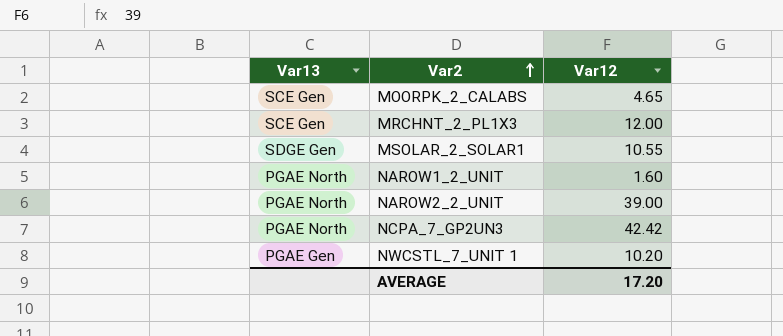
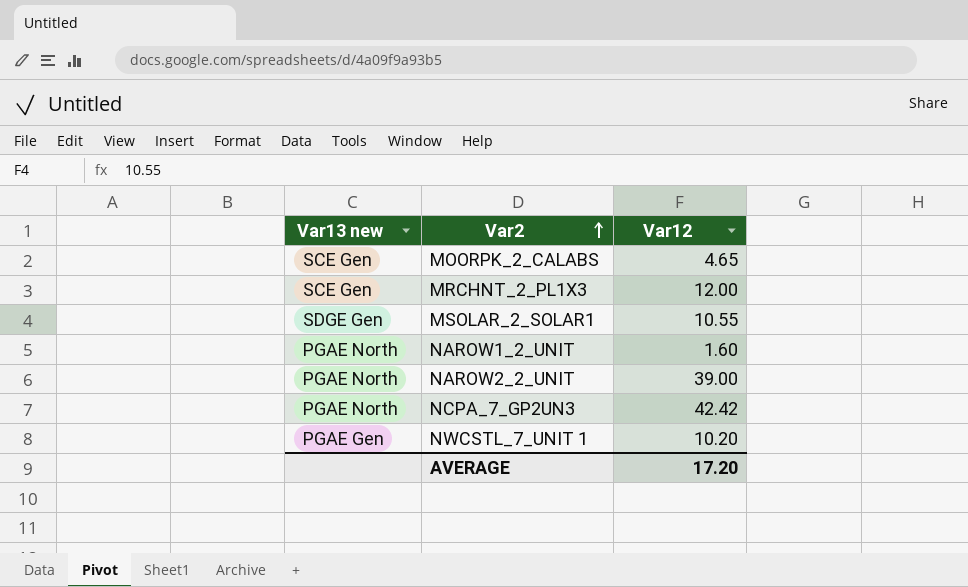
column name: Var13 -> Var13 new

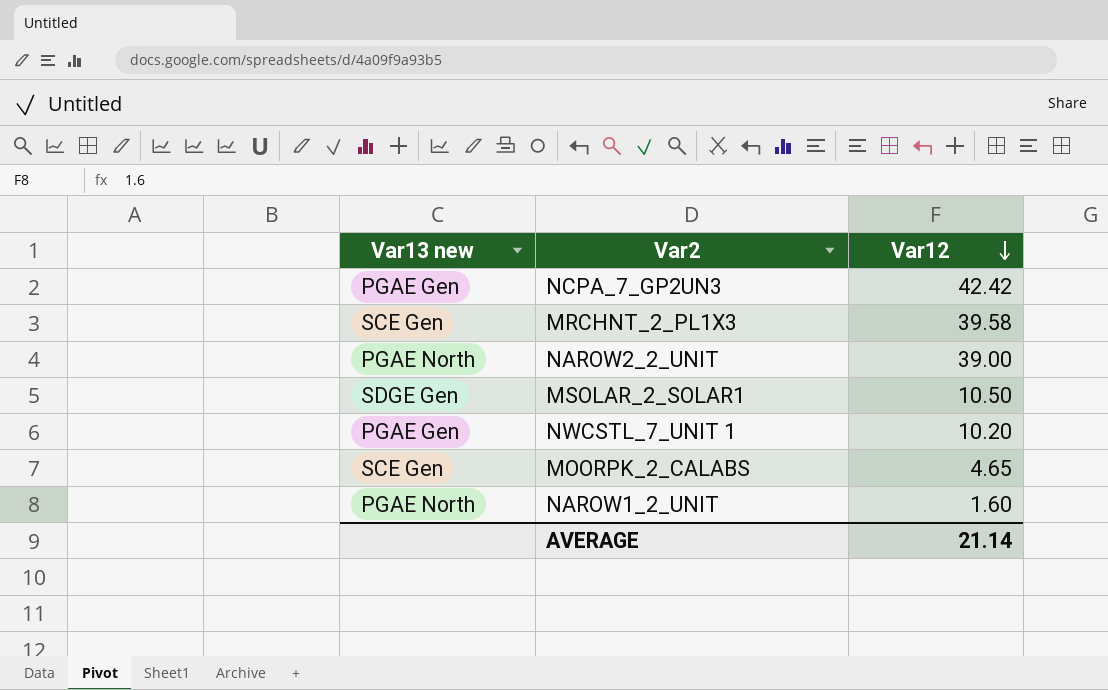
row order: Var2 ascending -> Var12 descending
NCPA_7_GP2UN3 | Var13 new: PGAE North -> PGAE Gen
MRCHNT_2_PL1X3 | Var12: 12.00 -> 39.58
MSOLAR_2_SOLAR1 | Var12: 10.55 -> 10.50
AVERAGE | Var12: 17.20 -> 21.14

